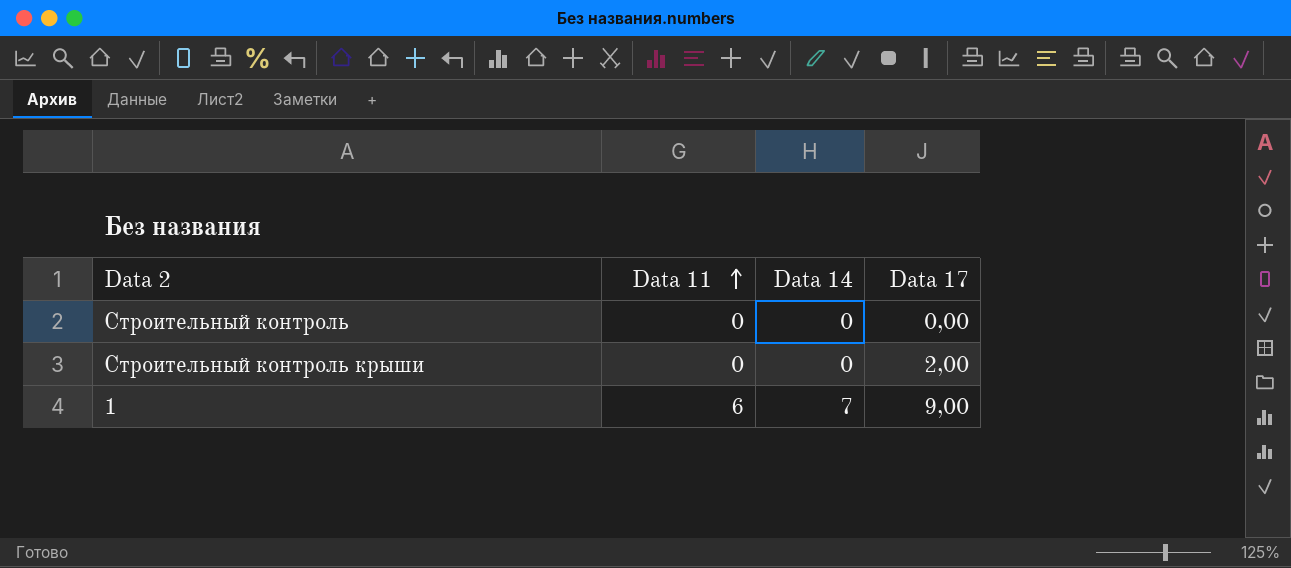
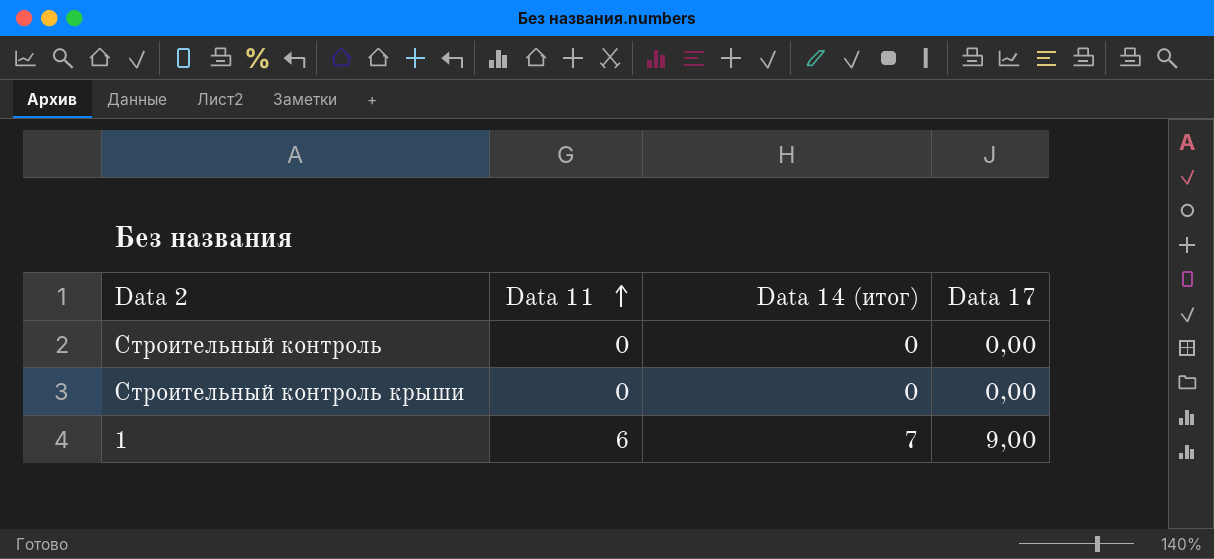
column name: Data 14 -> Data 14 (итог)
Строительный контроль крыши | Data 17: 2,00 -> 0,00

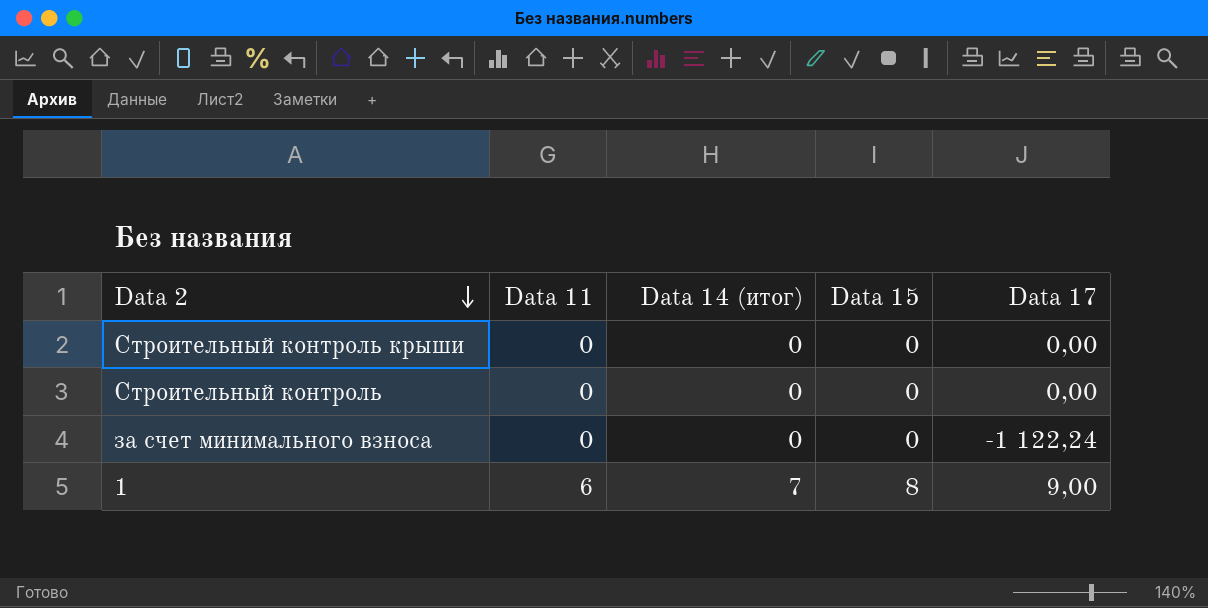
row order: Data 11 ascending -> Data 2 descending
column Data 15 | position: none -> 4
row за счет минимального взноса: none -> 0 | 0 | 0 | -1 122,24

